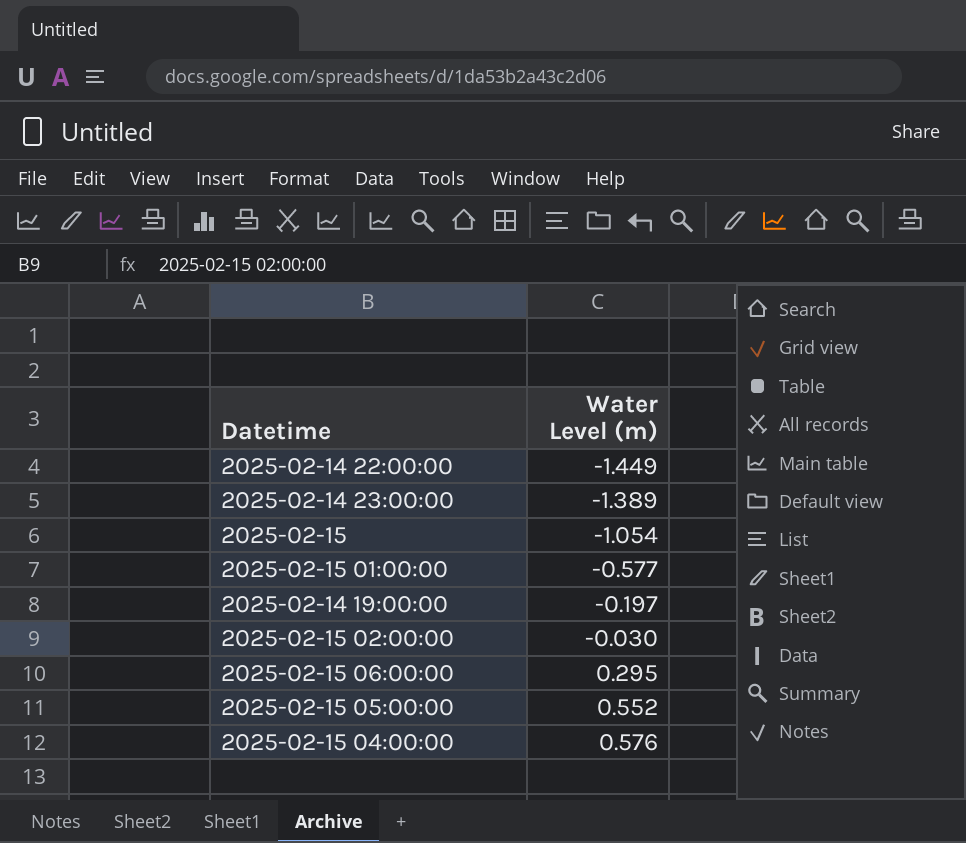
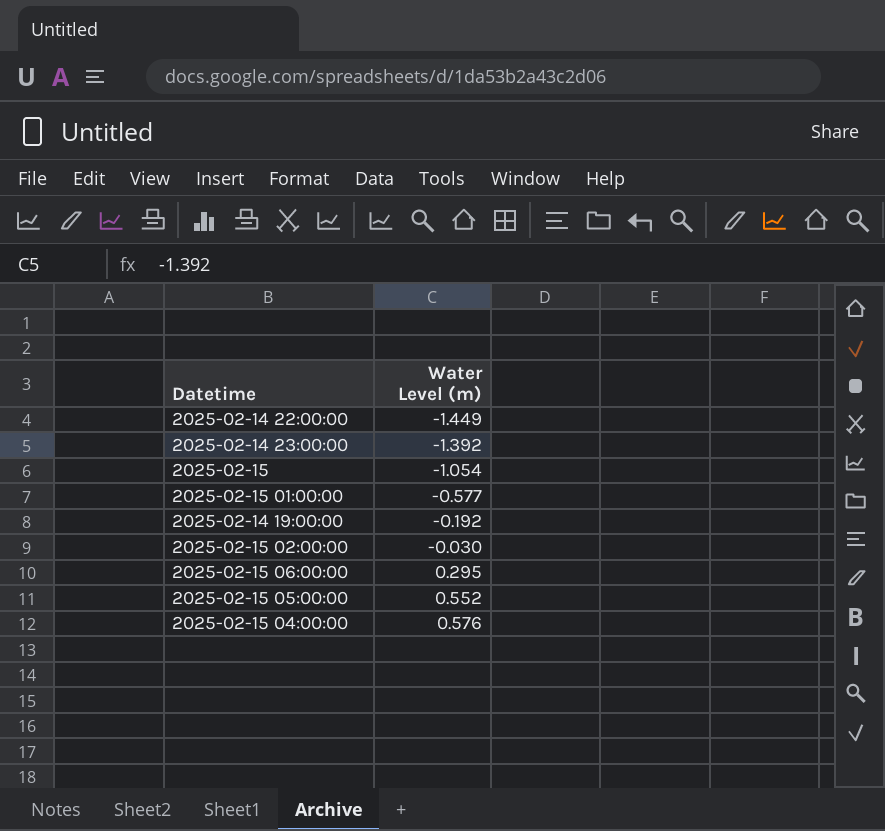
2025-02-14 23:00:00 | Water Level (m): -1.389 -> -1.392
2025-02-14 19:00:00 | Water Level (m): -0.197 -> -0.192

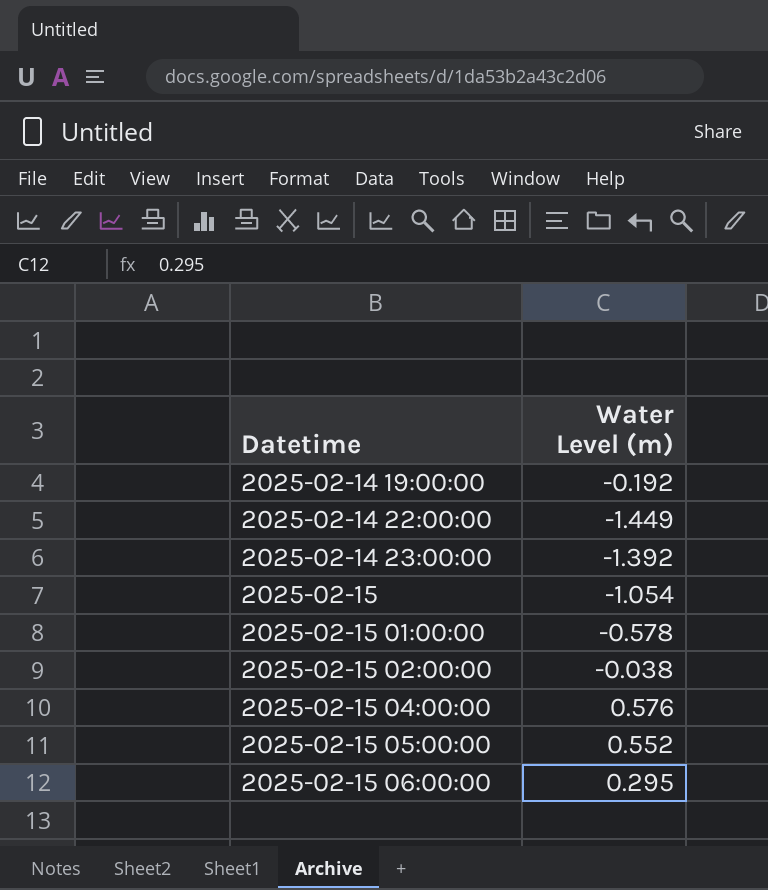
row order: Water Level (m) ascending -> Datetime ascending
2025-02-15 01:00:00 | Water Level (m): -0.577 -> -0.578
2025-02-15 02:00:00 | Water Level (m): -0.030 -> -0.038

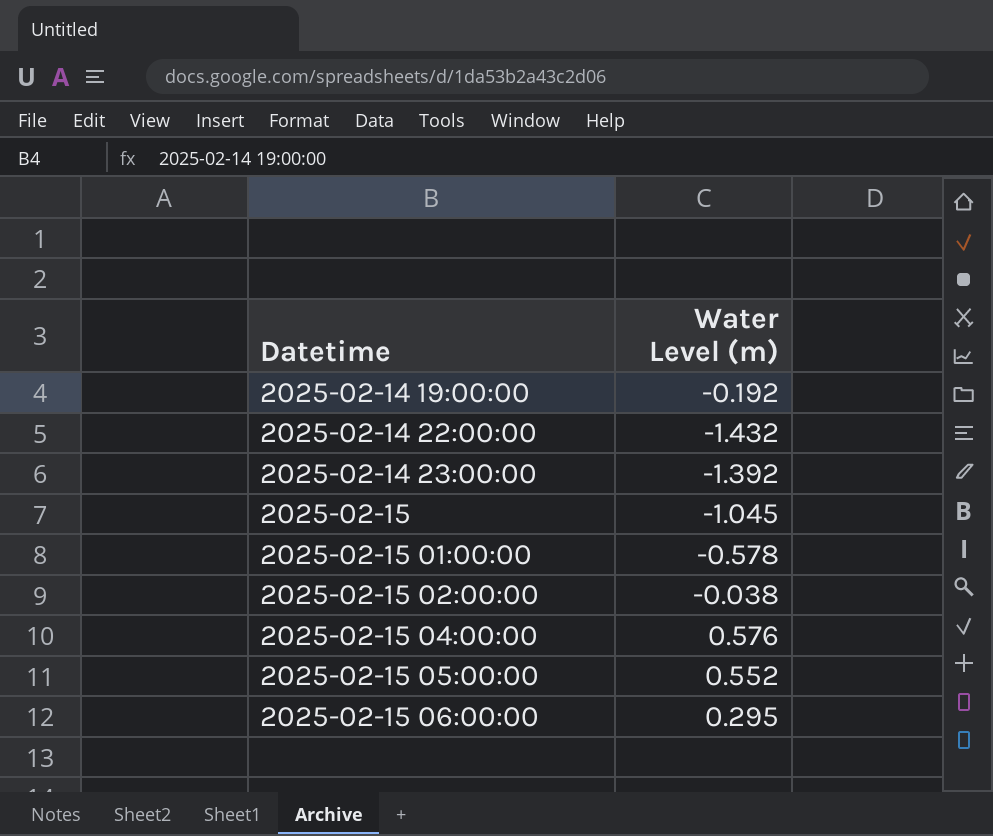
2025-02-14 22:00:00 | Water Level (m): -1.449 -> -1.432
2025-02-15 | Water Level (m): -1.054 -> -1.045

